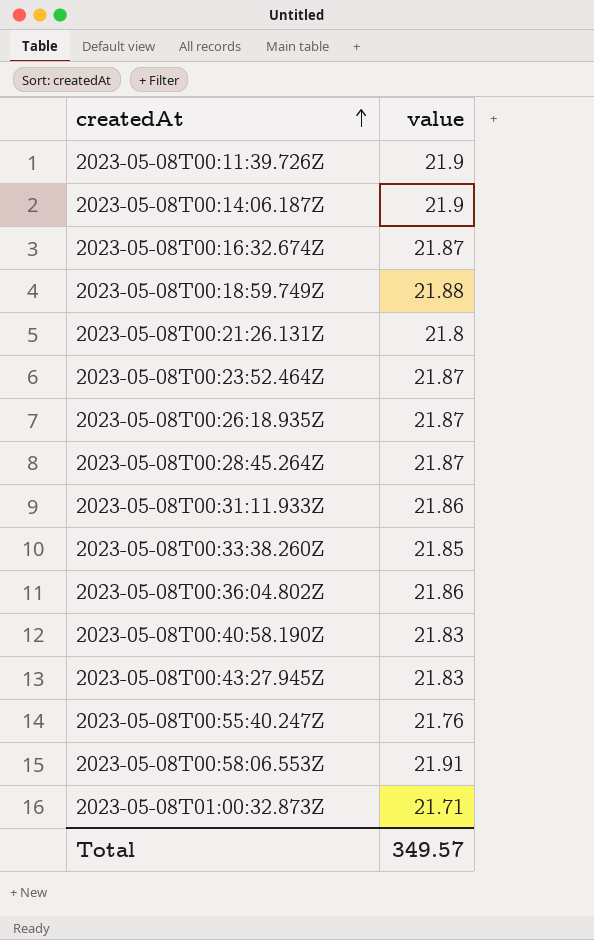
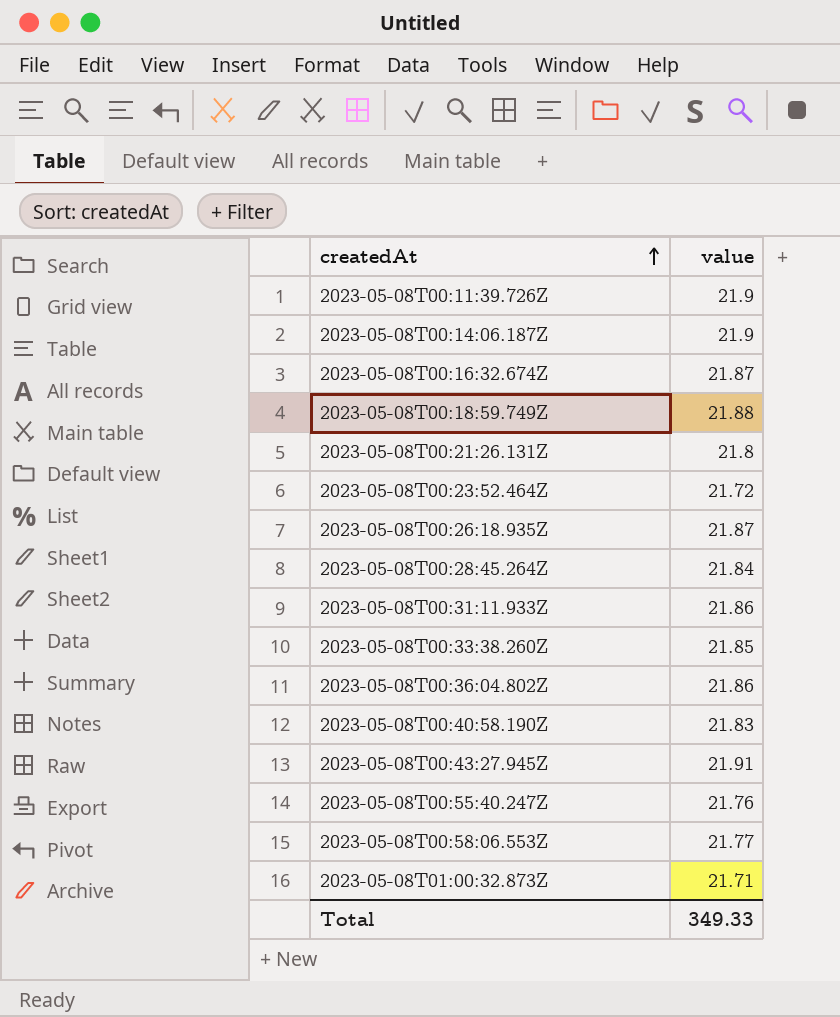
2023-05-08T00:23:52.464Z | value: 21.87 -> 21.72
2023-05-08T00:28:45.264Z | value: 21.87 -> 21.84
2023-05-08T00:43:27.945Z | value: 21.83 -> 21.91
2023-05-08T00:58:06.553Z | value: 21.91 -> 21.77
Total | value: 349.57 -> 349.33

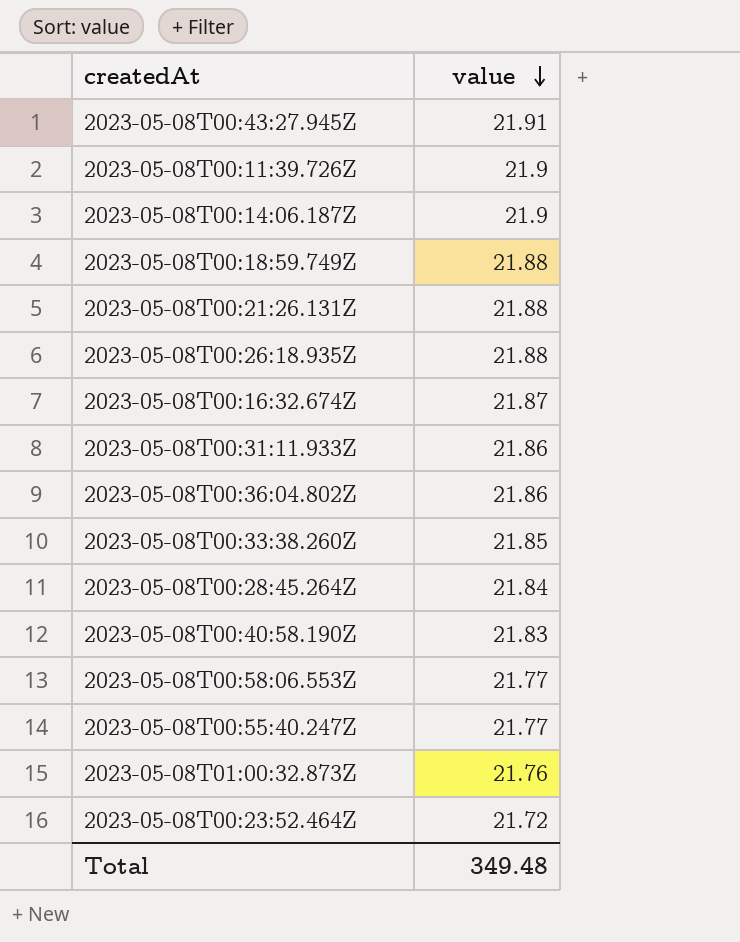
row order: createdAt ascending -> value descending
2023-05-08T00:21:26.131Z | value: 21.8 -> 21.88
2023-05-08T00:26:18.935Z | value: 21.87 -> 21.88
2023-05-08T00:55:40.247Z | value: 21.76 -> 21.77
2023-05-08T01:00:32.873Z | value: 21.71 -> 21.76
Total | value: 349.33 -> 349.48

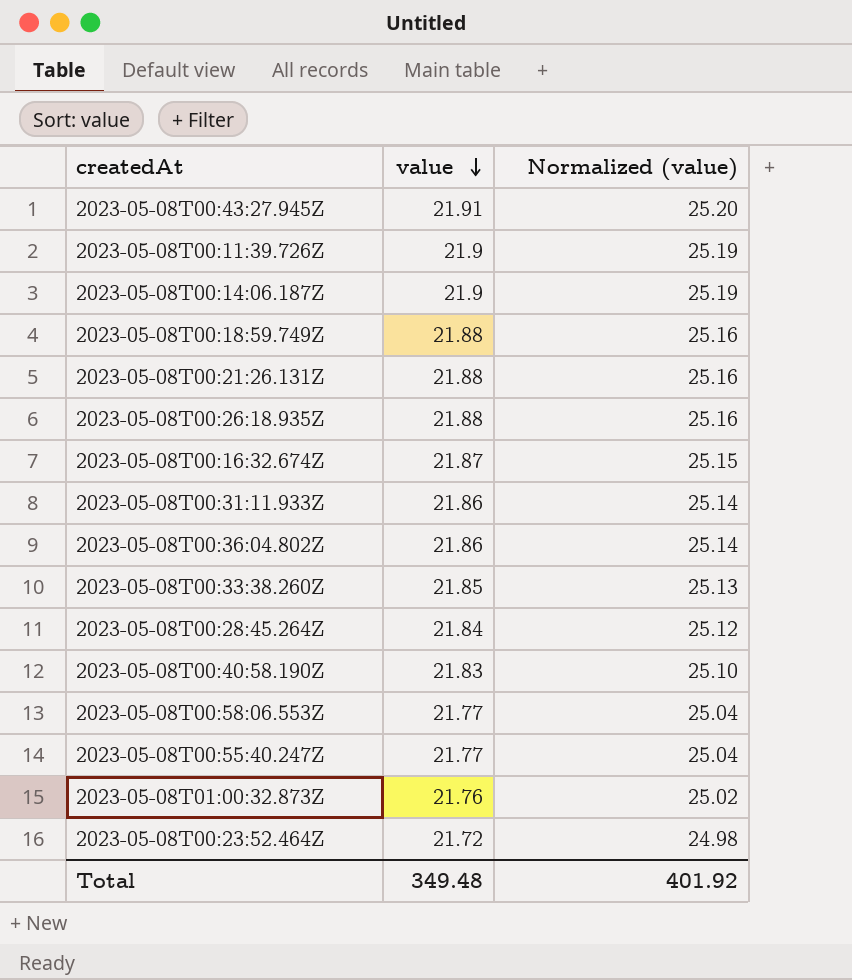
column Normalized (value) | formula: none -> [value] * 1.15

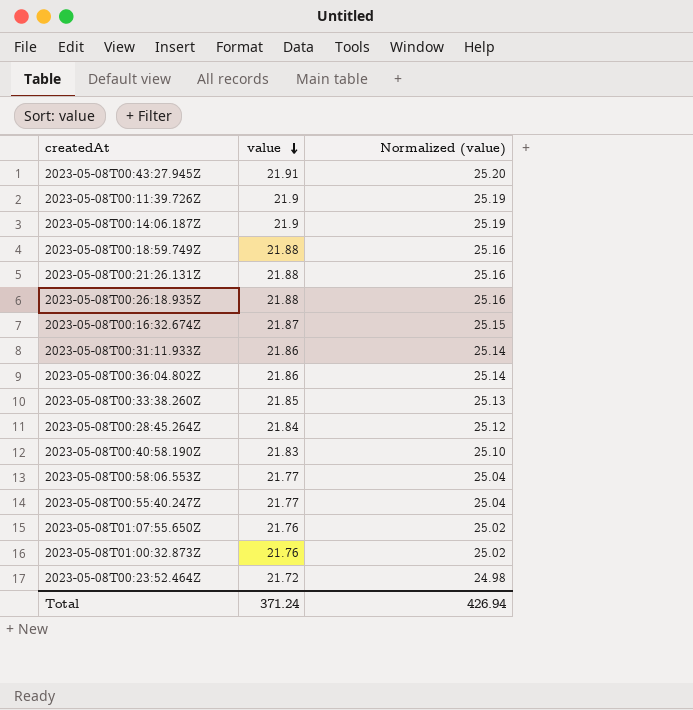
row 2023-05-08T01:07:55.650Z: none -> 21.76 | 25.02
Total | value: 349.48 -> 371.24
Total | Normalized (value): 401.92 -> 426.94

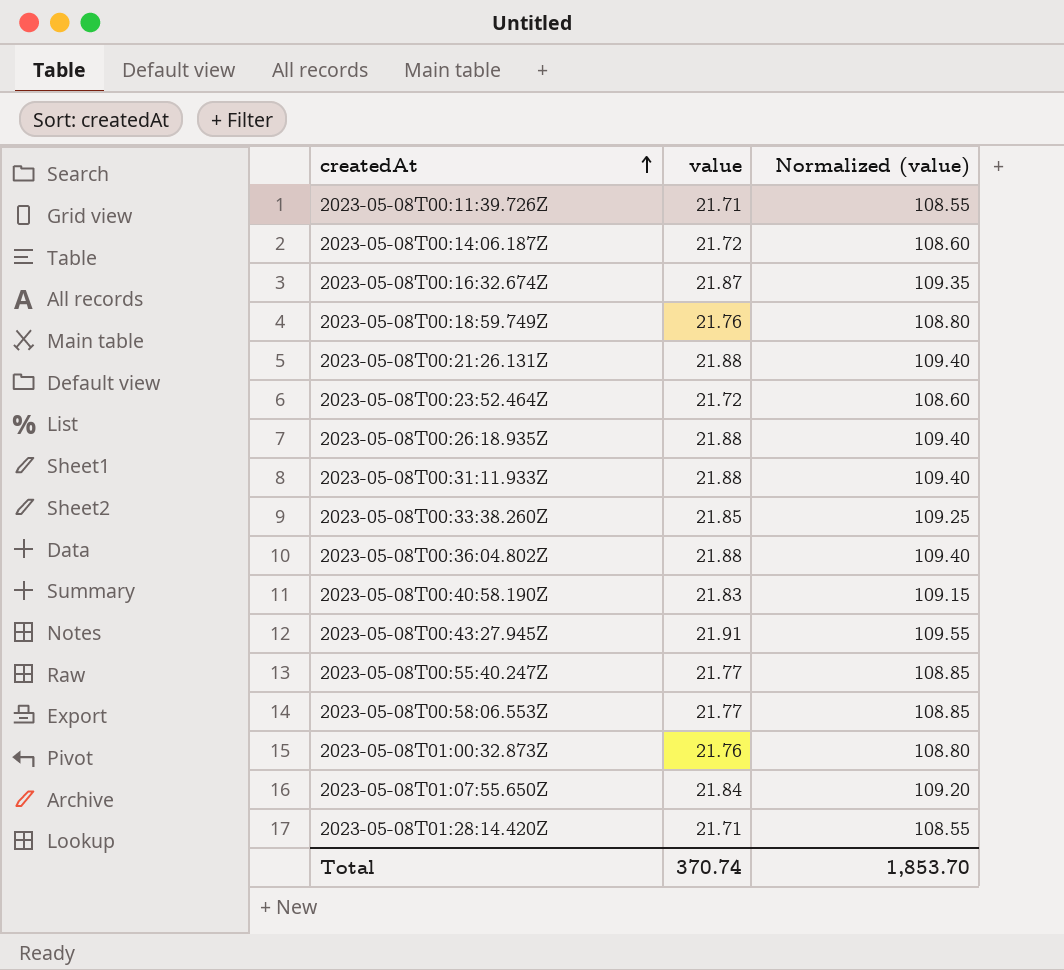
row order: value descending -> createdAt ascending
column Normalized (value) | formula: [value] * 1.15 -> [value] * 5
row 2023-05-08T00:28:45.264Z: 21.84 | 25.12 -> none
2023-05-08T00:11:39.726Z | value: 21.9 -> 21.71
2023-05-08T00:14:06.187Z | value: 21.9 -> 21.72
2023-05-08T00:18:59.749Z | value: 21.88 -> 21.76
2023-05-08T00:31:11.933Z | value: 21.86 -> 21.88
2023-05-08T00:36:04.802Z | value: 21.86 -> 21.88
2023-05-08T01:07:55.650Z | value: 21.76 -> 21.84
row 2023-05-08T01:28:14.420Z: none -> 21.71 | 108.55
Total | value: 371.24 -> 370.74
Total | Normalized (value): 426.94 -> 1,853.70

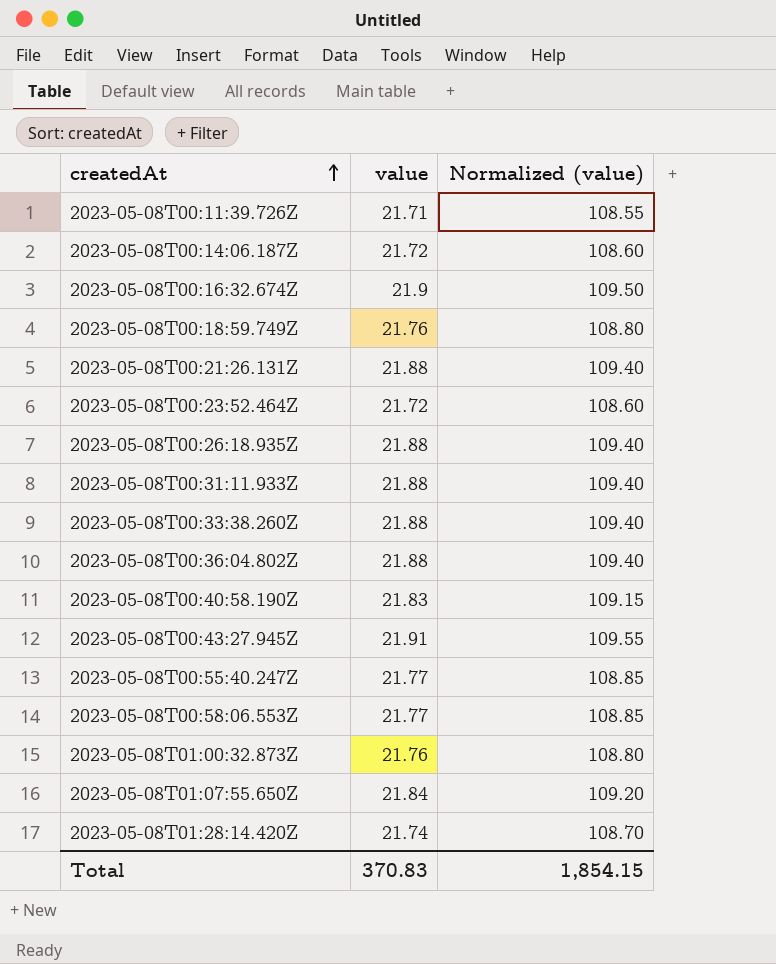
2023-05-08T00:16:32.674Z | value: 21.87 -> 21.9
2023-05-08T00:16:32.674Z | Normalized (value): 109.35 -> 109.50
2023-05-08T00:33:38.260Z | value: 21.85 -> 21.88
2023-05-08T00:33:38.260Z | Normalized (value): 109.25 -> 109.40
2023-05-08T01:28:14.420Z | value: 21.71 -> 21.74
2023-05-08T01:28:14.420Z | Normalized (value): 108.55 -> 108.70
Total | value: 370.74 -> 370.83
Total | Normalized (value): 1,853.70 -> 1,854.15

